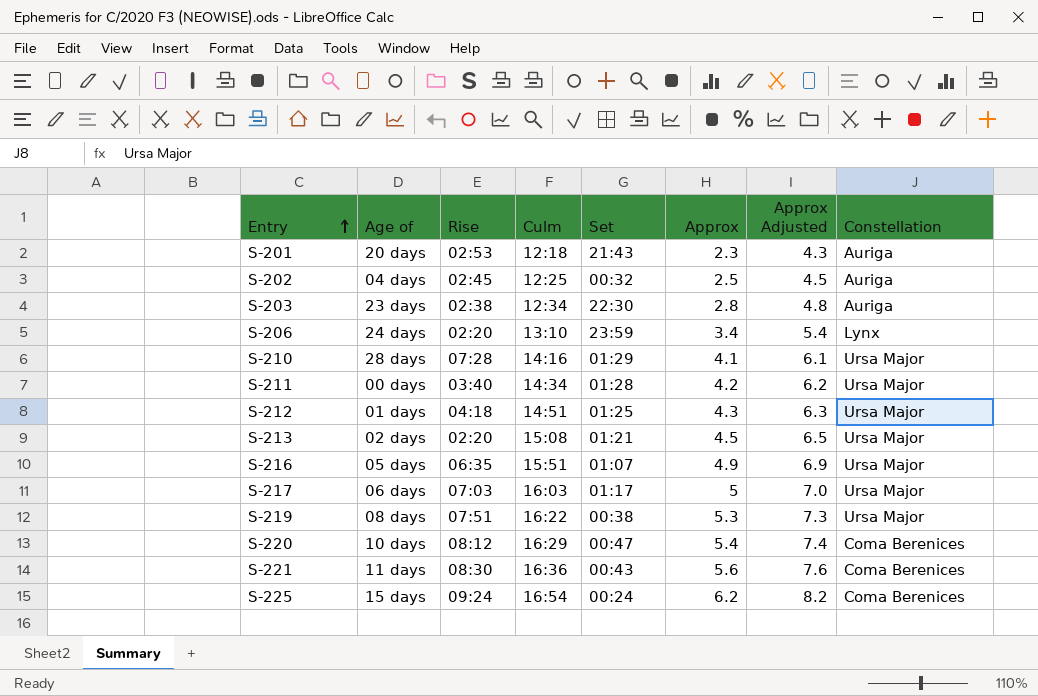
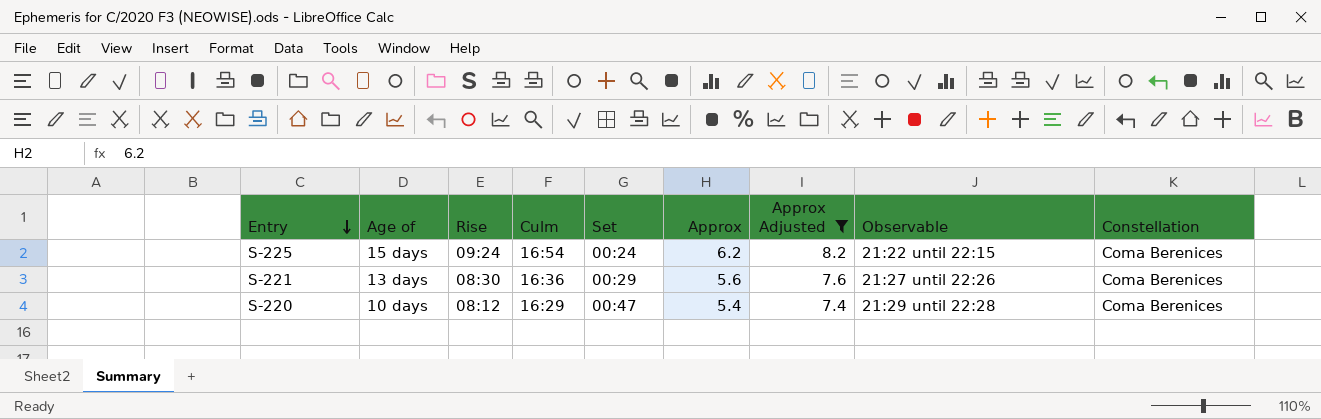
filter: none -> Approx Adjusted >= 7.4
row order: Entry ascending -> Entry descending
column Observable | position: none -> 8
S-221 | Age of: 11 days -> 13 days
S-221 | Set: 00:43 -> 00:29

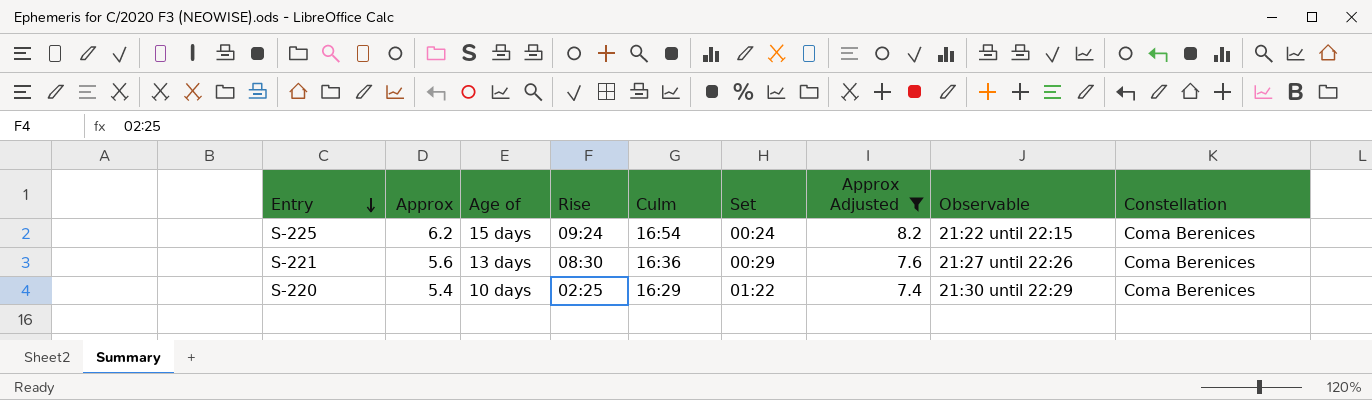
column Approx | position: 6 -> 2
S-220 | Rise: 08:12 -> 02:25
S-220 | Set: 00:47 -> 01:22
S-220 | Observable: 21:29 until 22:28 -> 21:30 until 22:29

